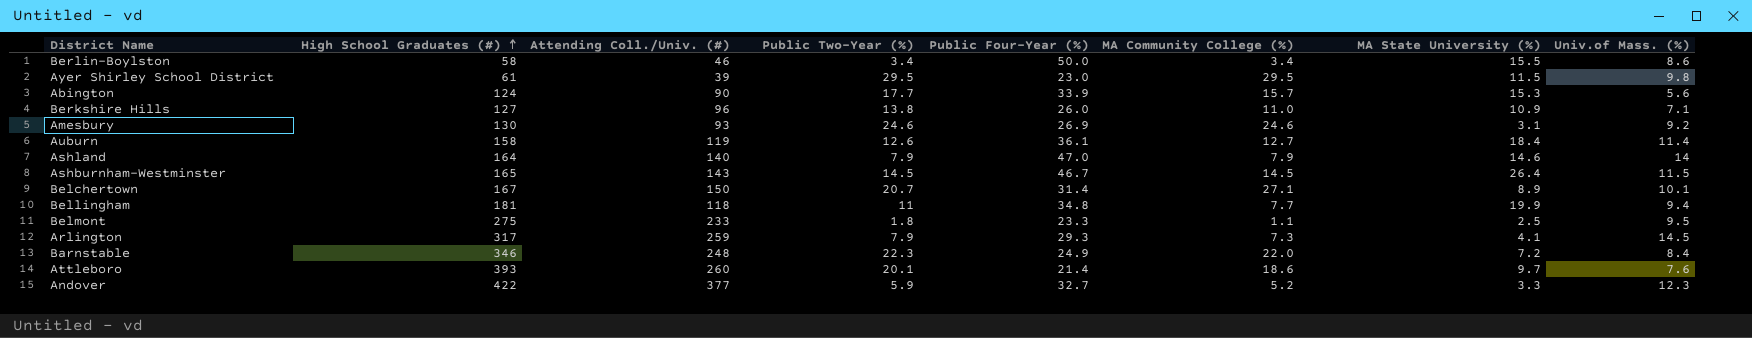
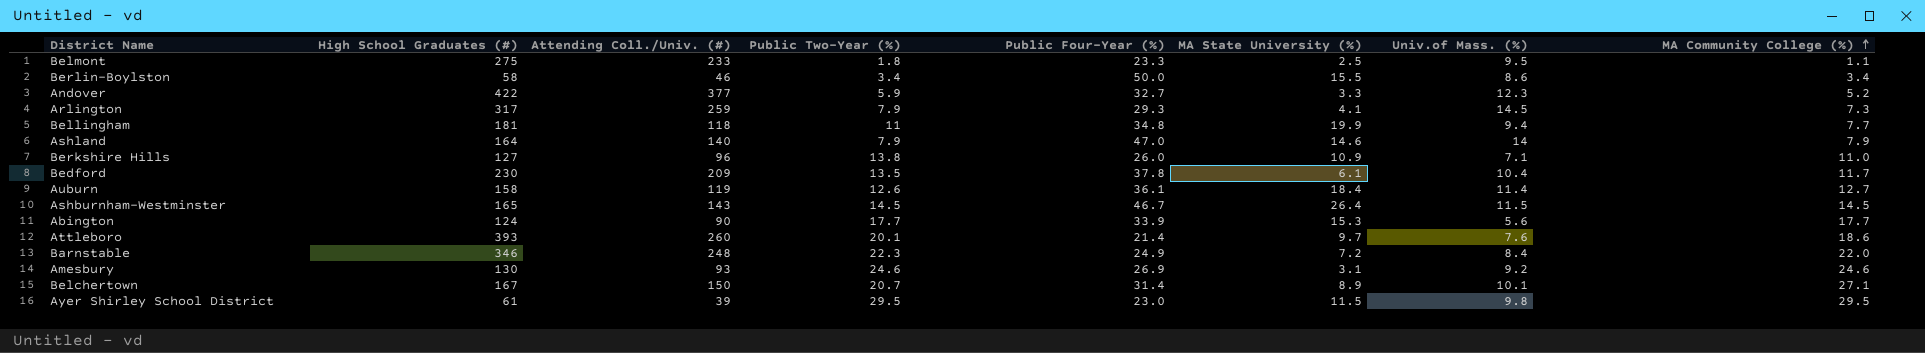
row order: High School Graduates (#) ascending -> MA Community College (%) ascending
column MA Community College (%) | position: 6 -> 8
row Bedford: none -> 230 | 209 | 13.5 | 37.8 | 6.1 | 10.4 | 11.7
Abington | MA Community College (%): 15.7 -> 17.7

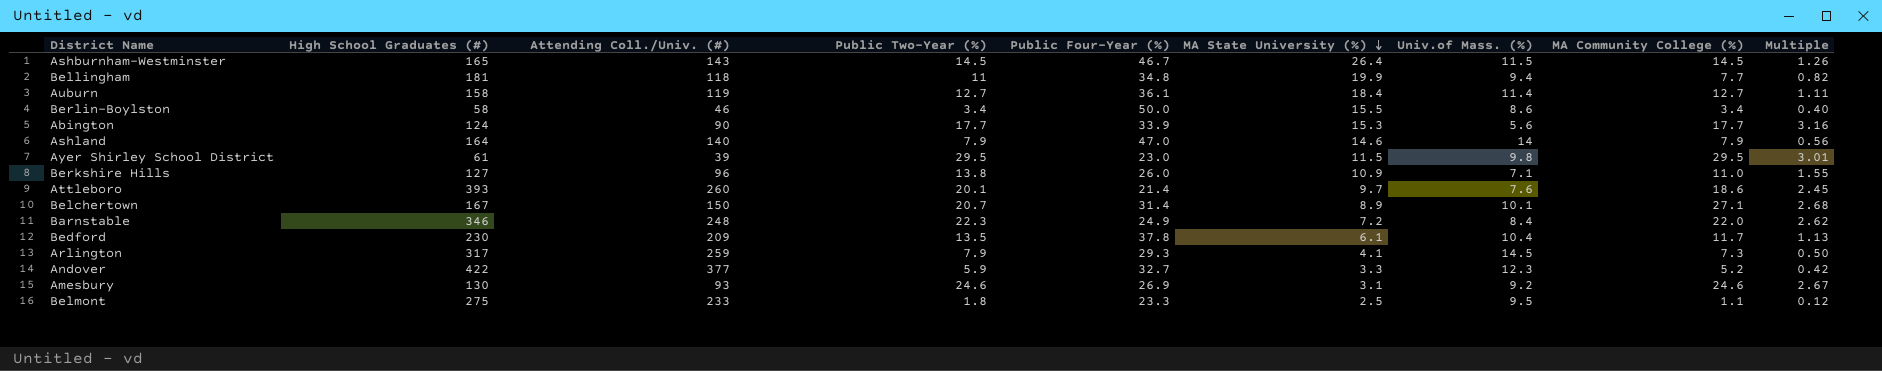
row order: MA Community College (%) ascending -> MA State University (%) descending
column Multiple | formula: none -> [MA Community College (%)] / [Univ.of Mass. (%)]
Auburn | Public Two-Year (%): 12.6 -> 12.7

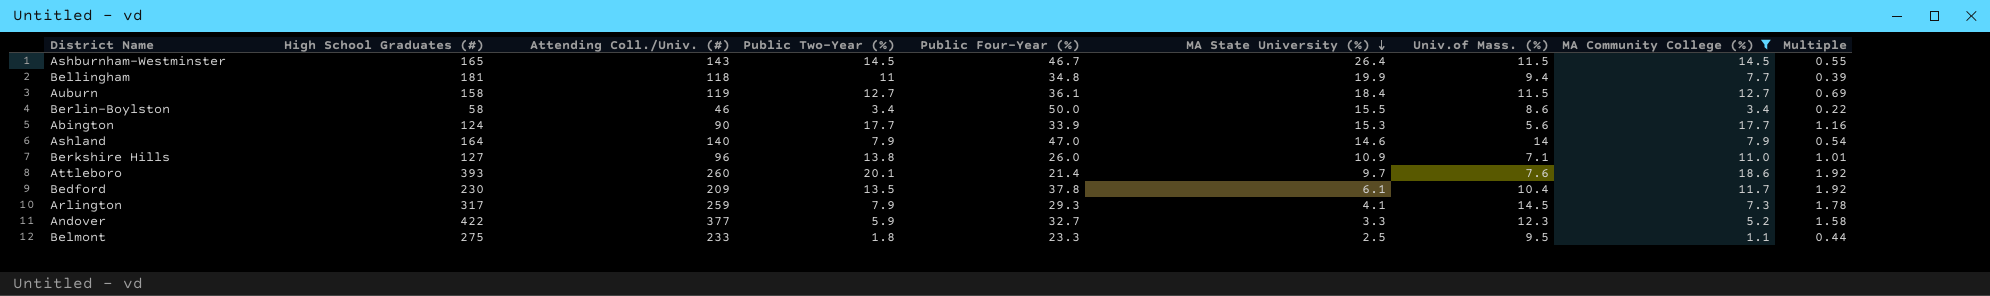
filter: none -> MA Community College (%) <= 18.6
column Multiple | formula: [MA Community College (%)] / [Univ.of Mass. (%)] -> [MA Community College (%)] / [MA State University (%)]
Auburn | Univ.of Mass. (%): 11.4 -> 11.5

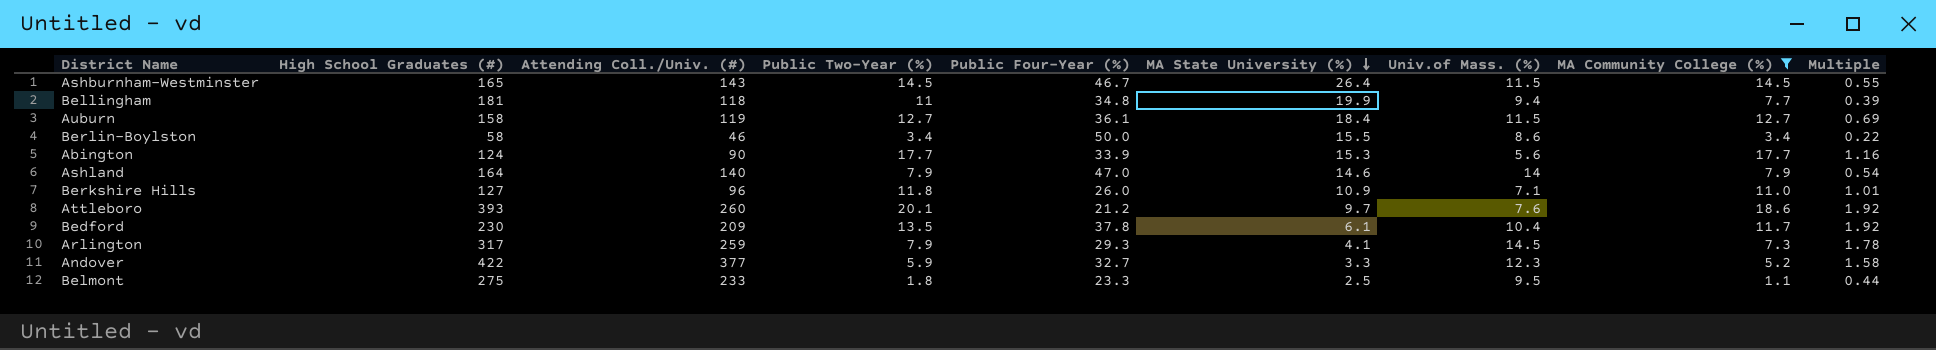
Berkshire Hills | Public Two-Year (%): 13.8 -> 11.8
Attleboro | Public Four-Year (%): 21.4 -> 21.2

